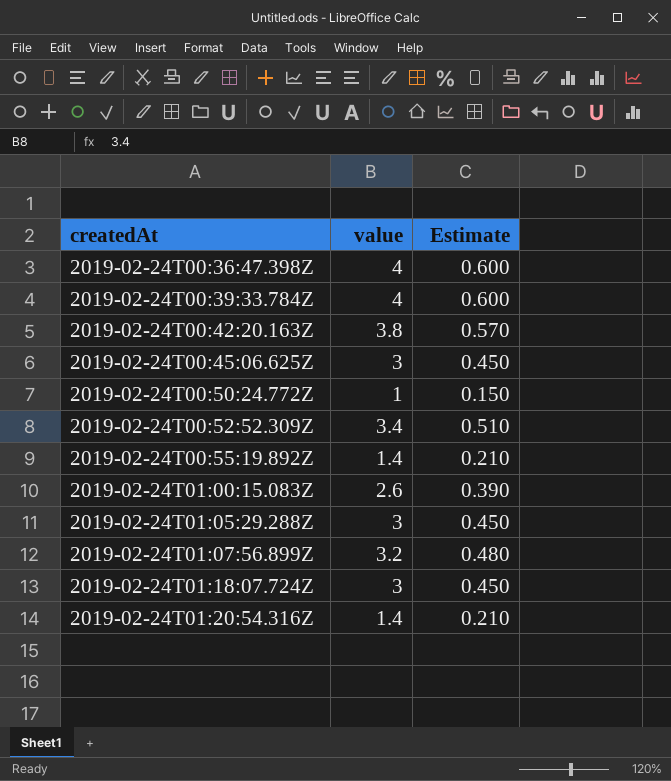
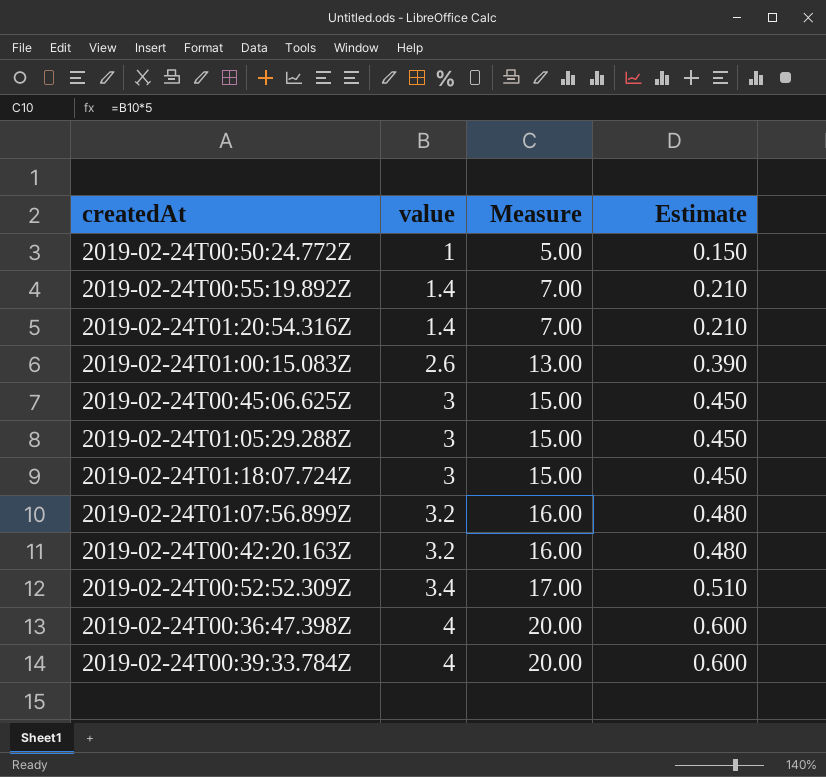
row order: createdAt ascending -> value ascending
column Measure | formula: none -> [value] * 5
2019-02-24T00:42:20.163Z | value: 3.8 -> 3.2
2019-02-24T00:42:20.163Z | Estimate: 0.570 -> 0.480

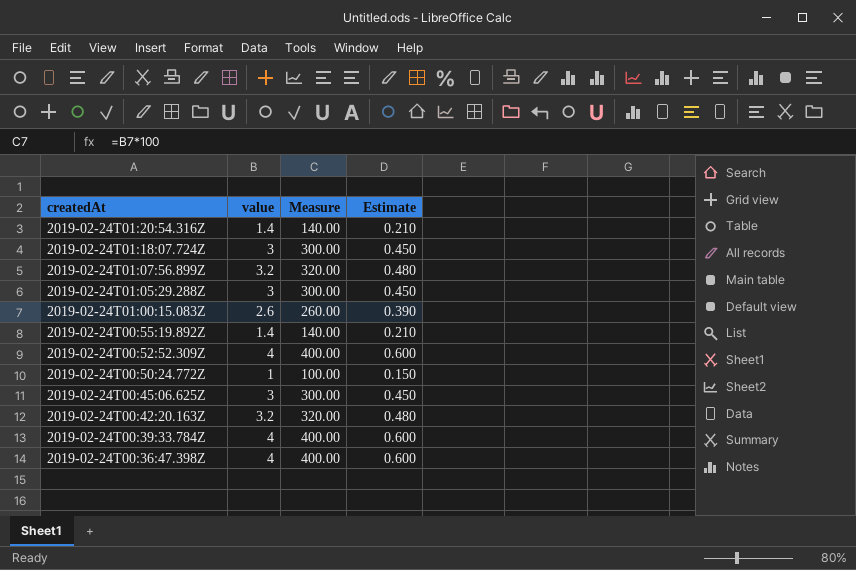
row order: value ascending -> createdAt descending
column Measure | formula: [value] * 5 -> [value] * 100
2019-02-24T00:52:52.309Z | value: 3.4 -> 4
2019-02-24T00:52:52.309Z | Estimate: 0.510 -> 0.600

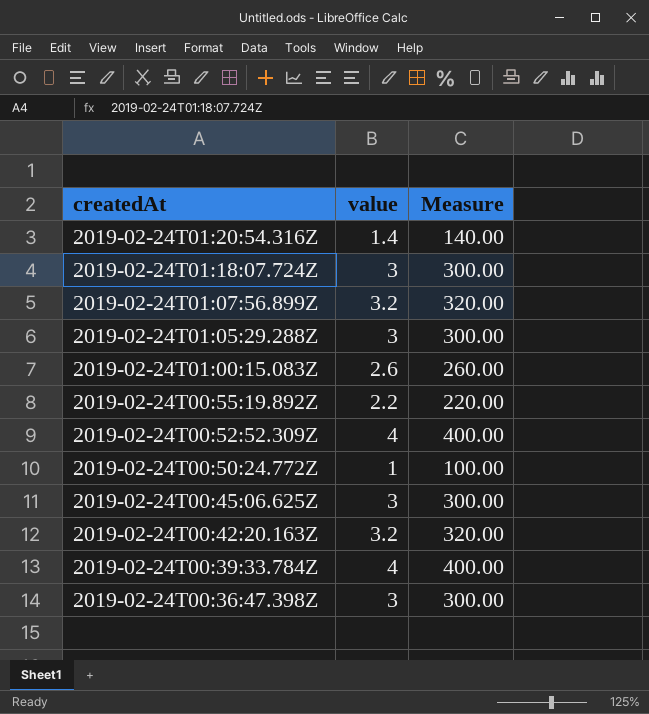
column Estimate | formula: [value] * 0.15 -> none
2019-02-24T00:55:19.892Z | value: 1.4 -> 2.2
2019-02-24T00:55:19.892Z | Measure: 140.00 -> 220.00
2019-02-24T00:36:47.398Z | value: 4 -> 3
2019-02-24T00:36:47.398Z | Measure: 400.00 -> 300.00

